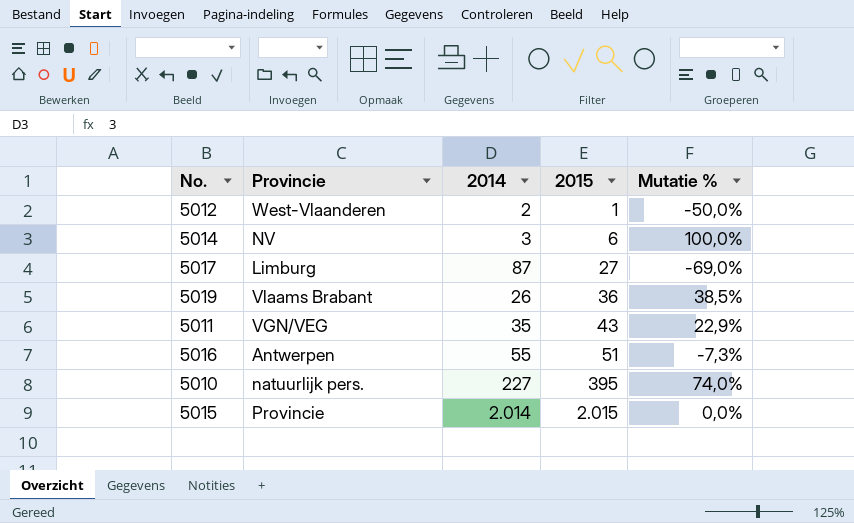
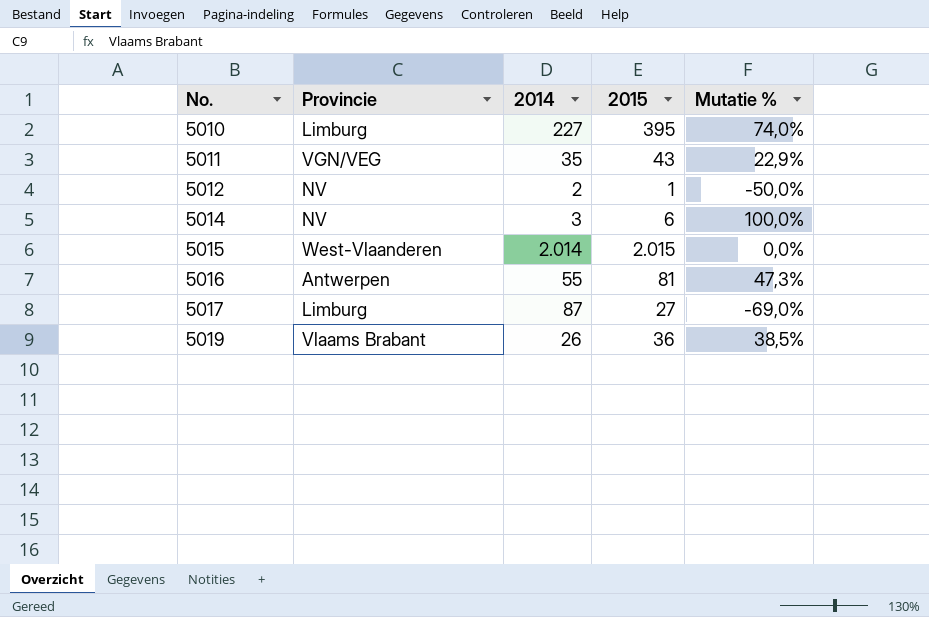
row order: 2015 ascending -> No. ascending
5010 | Provincie: natuurlijk pers. -> Limburg
5012 | Provincie: West-Vlaanderen -> NV
5015 | Provincie: Provincie -> West-Vlaanderen
5016 | 2015: 51 -> 81
5016 | Mutatie %: -7,3% -> 47,3%

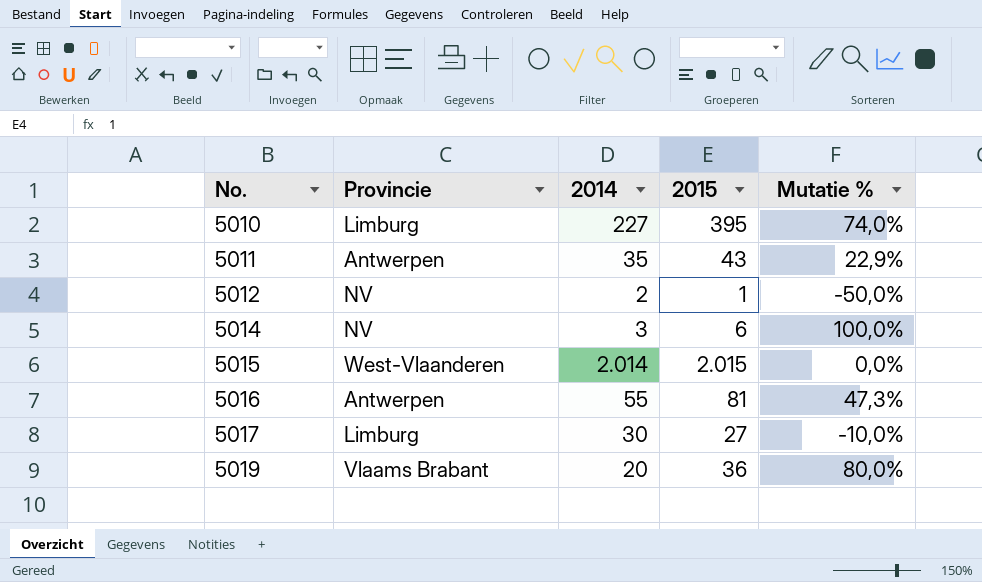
5011 | Provincie: VGN/VEG -> Antwerpen
5017 | 2014: 87 -> 30
5017 | Mutatie %: -69,0% -> -10,0%
5019 | 2014: 26 -> 20
5019 | Mutatie %: 38,5% -> 80,0%

